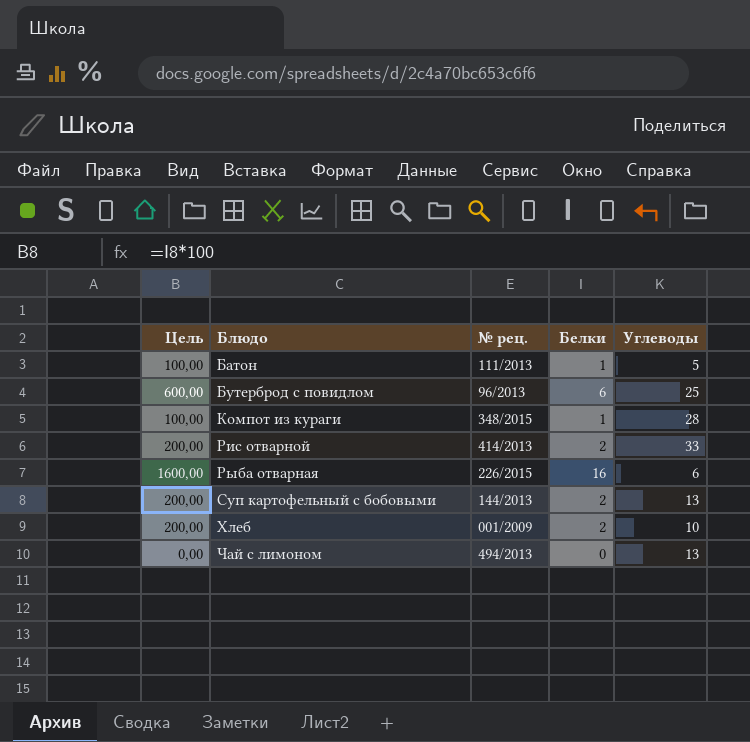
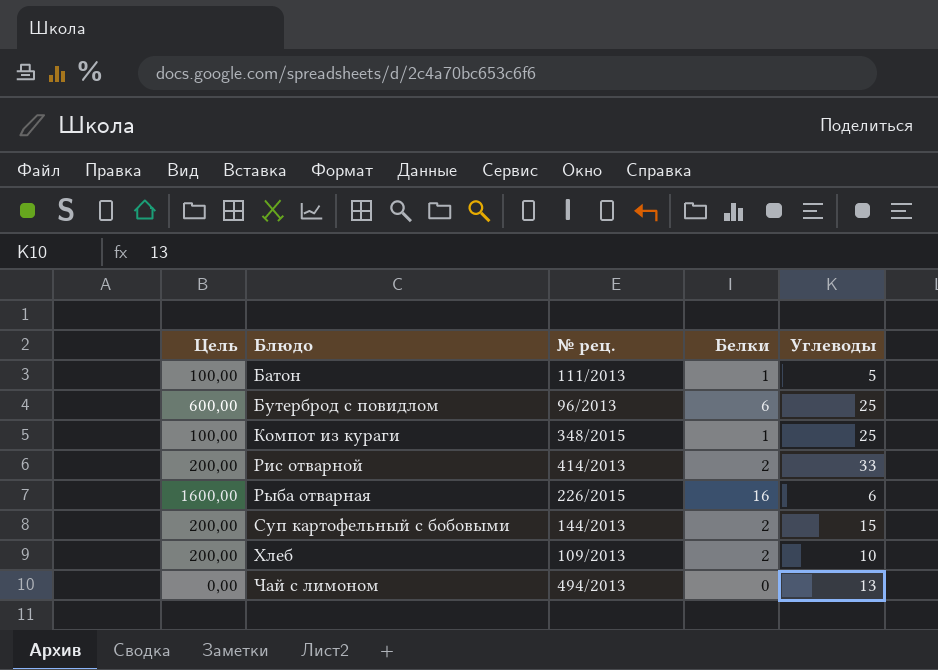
Компот из кураги | Углеводы: 28 -> 25
Суп картофельный с бобовыми | Углеводы: 13 -> 15
Хлеб | № рец.: 001/2009 -> 109/2013

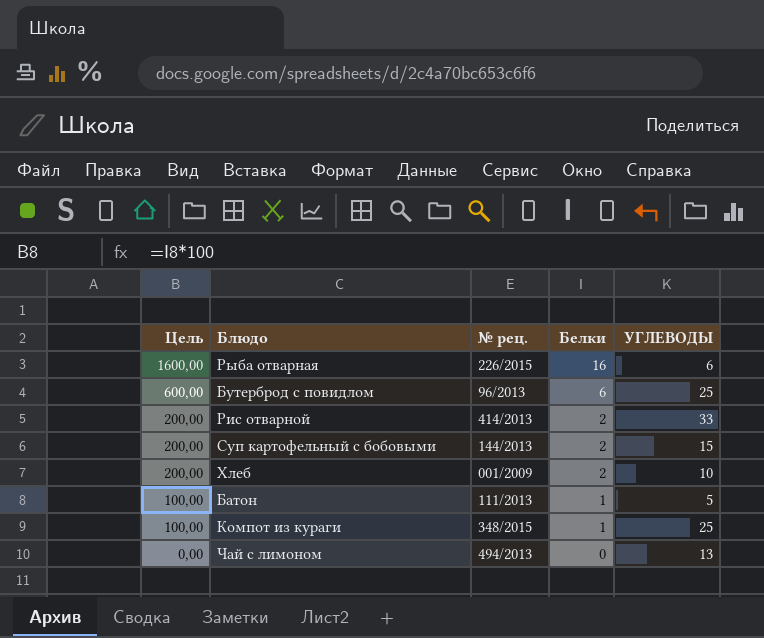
row order: Блюдо ascending -> Цель descending
column name: Углеводы -> УГЛЕВОДЫ
Хлеб | № рец.: 109/2013 -> 001/2009

